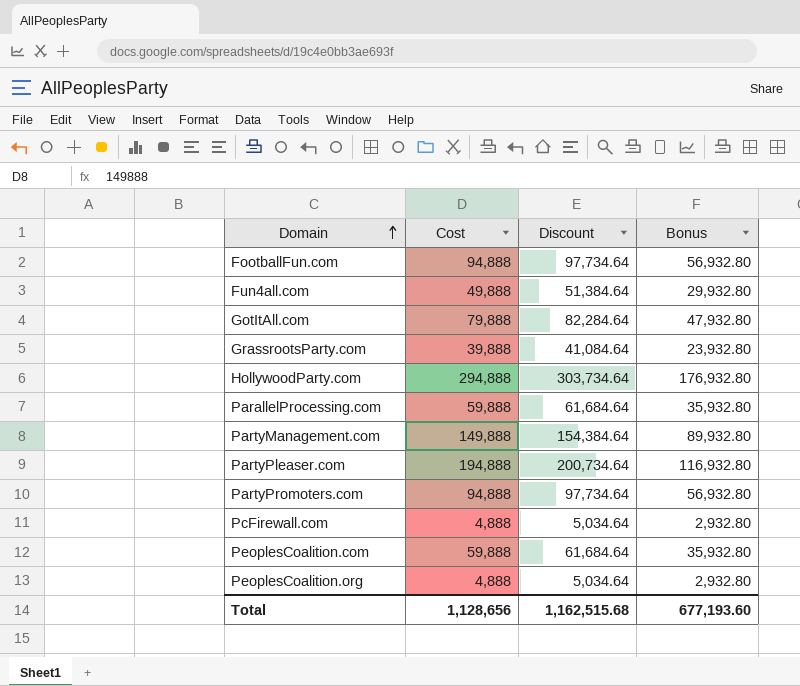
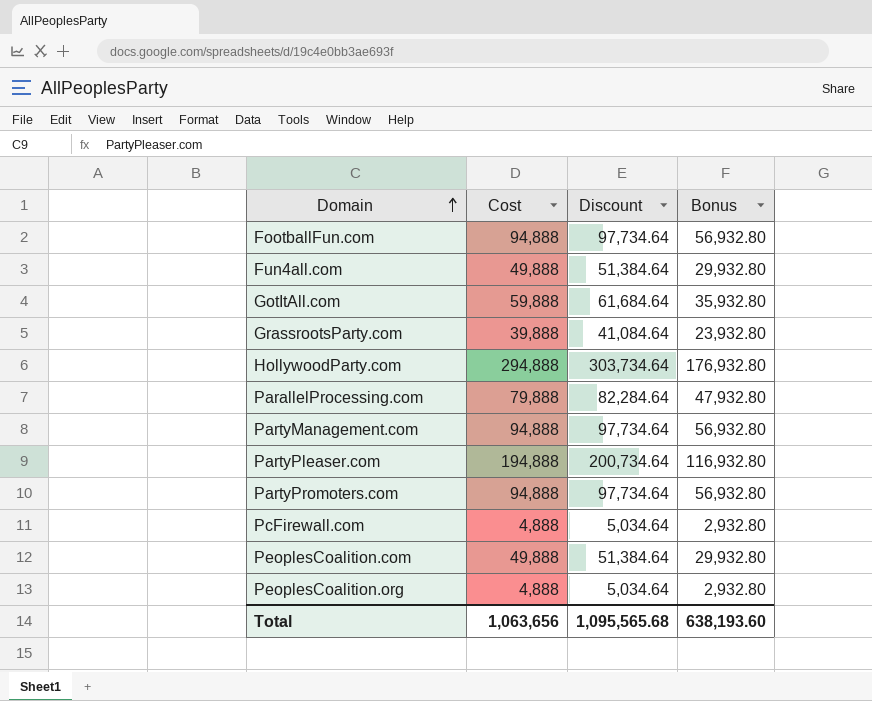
GotItAll.com | Cost: 79,888 -> 59,888
GotItAll.com | Discount: 82,284.64 -> 61,684.64
GotItAll.com | Bonus: 47,932.80 -> 35,932.80
ParallelProcessing.com | Cost: 59,888 -> 79,888
ParallelProcessing.com | Discount: 61,684.64 -> 82,284.64
ParallelProcessing.com | Bonus: 35,932.80 -> 47,932.80
PartyManagement.com | Cost: 149,888 -> 94,888
PartyManagement.com | Discount: 154,384.64 -> 97,734.64
PartyManagement.com | Bonus: 89,932.80 -> 56,932.80
PeoplesCoalition.com | Cost: 59,888 -> 49,888
PeoplesCoalition.com | Discount: 61,684.64 -> 51,384.64
PeoplesCoalition.com | Bonus: 35,932.80 -> 29,932.80
Total | Cost: 1,128,656 -> 1,063,656
Total | Discount: 1,162,515.68 -> 1,095,565.68
Total | Bonus: 677,193.60 -> 638,193.60

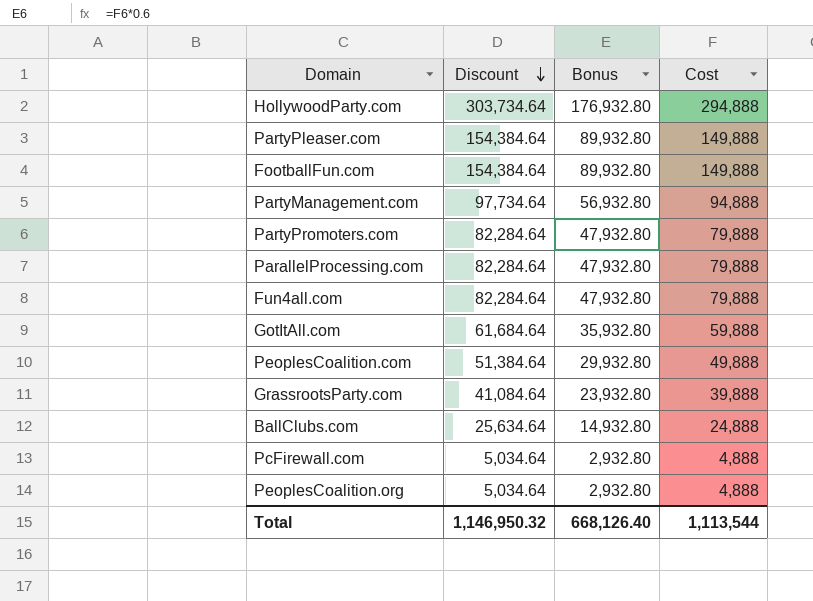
row order: Domain ascending -> Discount descending
column Cost | position: 2 -> 4
PartyPleaser.com | Discount: 200,734.64 -> 154,384.64
PartyPleaser.com | Bonus: 116,932.80 -> 89,932.80
PartyPleaser.com | Cost: 194,888 -> 149,888
FootballFun.com | Discount: 97,734.64 -> 154,384.64
FootballFun.com | Bonus: 56,932.80 -> 89,932.80
FootballFun.com | Cost: 94,888 -> 149,888
PartyPromoters.com | Discount: 97,734.64 -> 82,284.64
PartyPromoters.com | Bonus: 56,932.80 -> 47,932.80
PartyPromoters.com | Cost: 94,888 -> 79,888
Fun4all.com | Discount: 51,384.64 -> 82,284.64
Fun4all.com | Bonus: 29,932.80 -> 47,932.80
Fun4all.com | Cost: 49,888 -> 79,888
row BallClubs.com: none -> 25,634.64 | 14,932.80 | 24,888
Total | Discount: 1,095,565.68 -> 1,146,950.32
Total | Bonus: 638,193.60 -> 668,126.40
Total | Cost: 1,063,656 -> 1,113,544

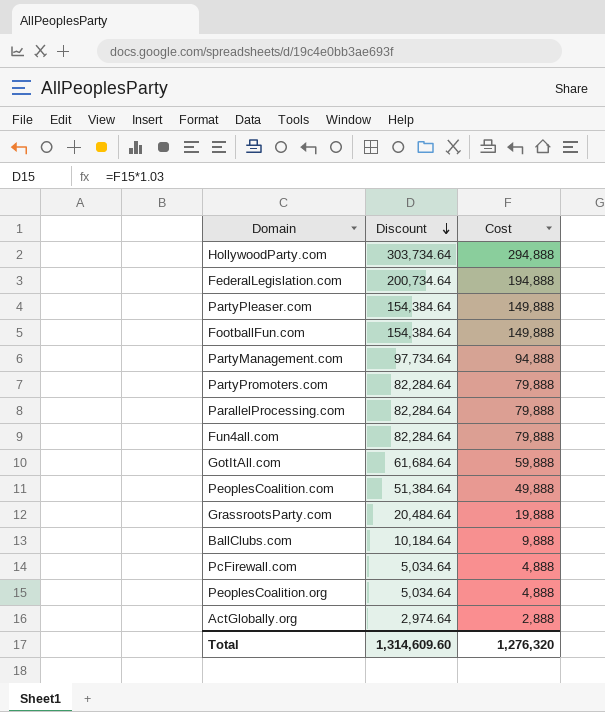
column Bonus | formula: [Cost] * 0.6 -> none
row FederalLegislation.com: none -> 200,734.64 | 194,888
GrassrootsParty.com | Discount: 41,084.64 -> 20,484.64
GrassrootsParty.com | Cost: 39,888 -> 19,888
BallClubs.com | Discount: 25,634.64 -> 10,184.64
BallClubs.com | Cost: 24,888 -> 9,888
row ActGlobally.org: none -> 2,974.64 | 2,888
Total | Discount: 1,146,950.32 -> 1,314,609.60
Total | Cost: 1,113,544 -> 1,276,320

